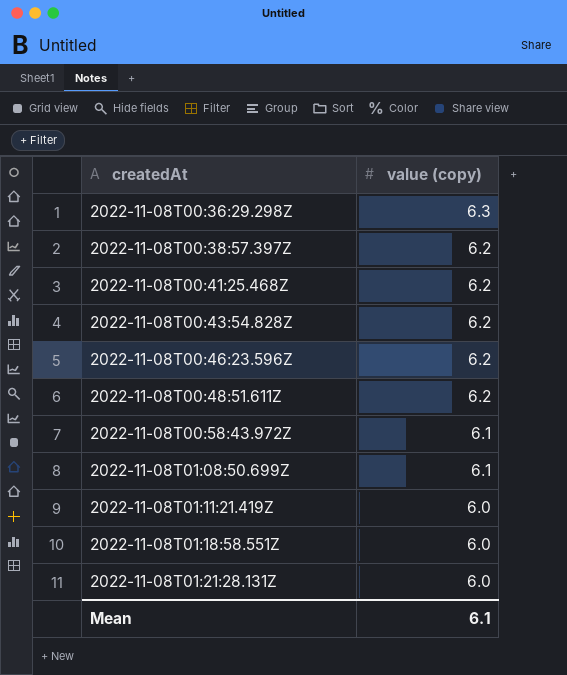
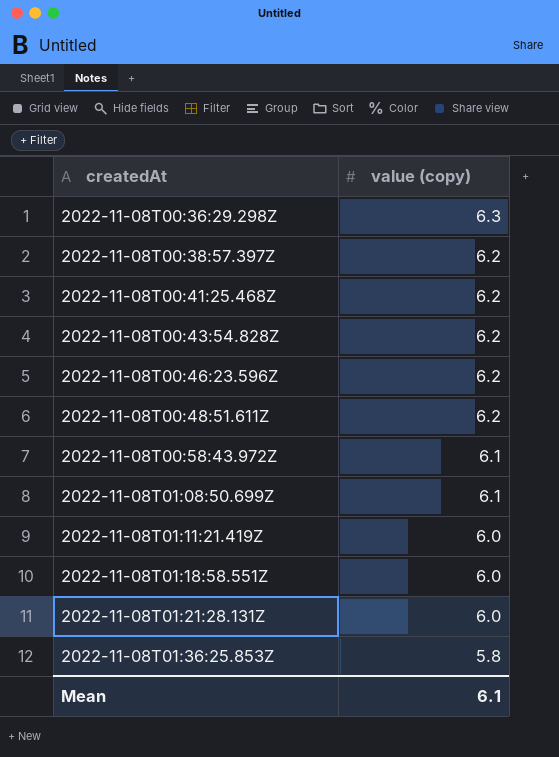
row 2022-11-08T01:36:25.853Z: none -> 5.8

